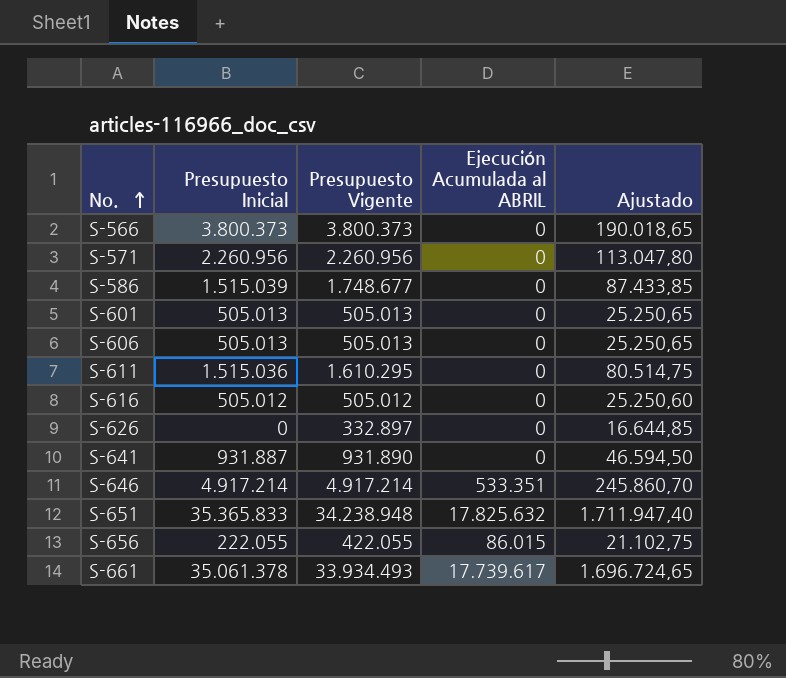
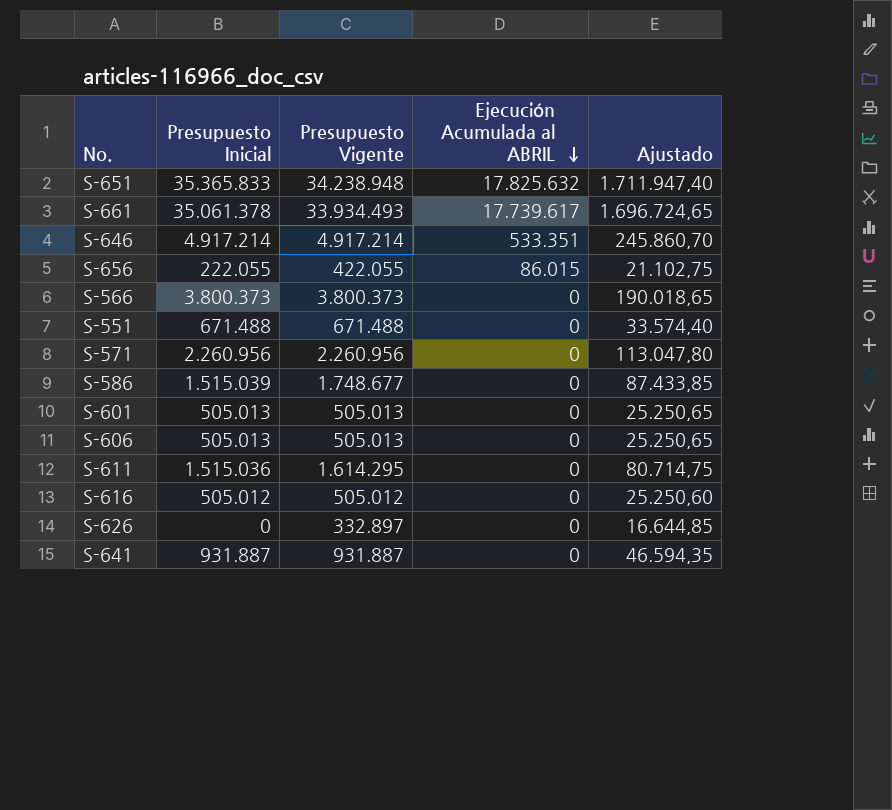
row order: No. ascending -> Ejecución Acumulada al ABRIL descending
row S-551: none -> 671.488 | 671.488 | 0 | 33.574,40
S-611 | Presupuesto Vigente: 1.610.295 -> 1.614.295
S-611 | Ajustado: 80.514,75 -> 80.714,75
S-641 | Presupuesto Vigente: 931.890 -> 931.887
S-641 | Ajustado: 46.594,50 -> 46.594,35

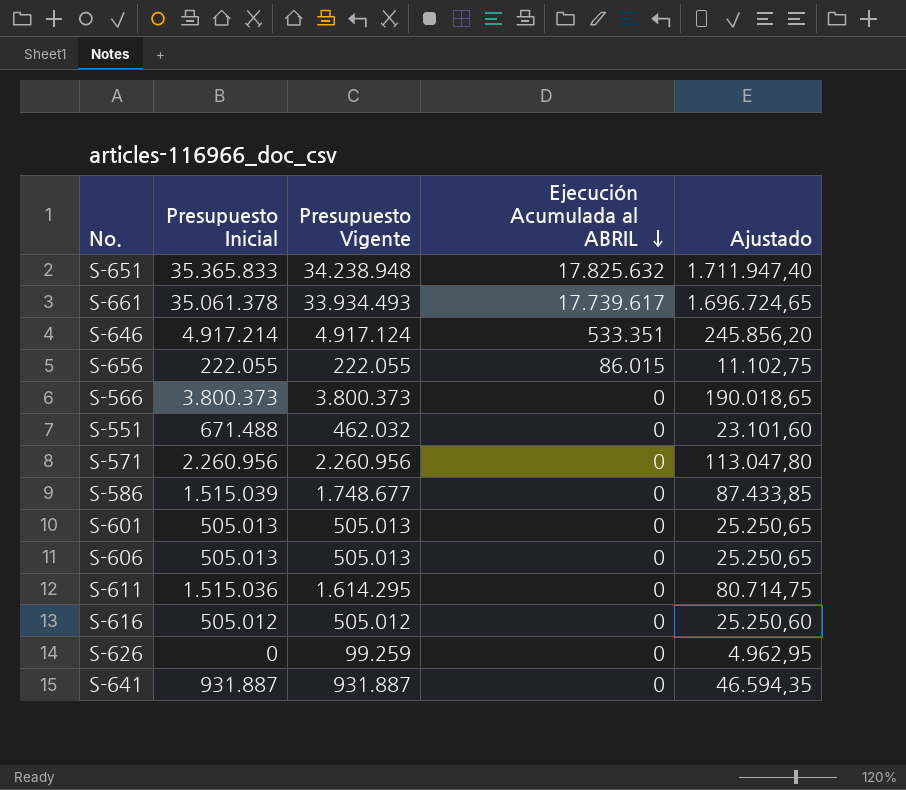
S-646 | Presupuesto Vigente: 4.917.214 -> 4.917.124
S-646 | Ajustado: 245.860,70 -> 245.856,20
S-656 | Presupuesto Vigente: 422.055 -> 222.055
S-656 | Ajustado: 21.102,75 -> 11.102,75
S-551 | Presupuesto Vigente: 671.488 -> 462.032
S-551 | Ajustado: 33.574,40 -> 23.101,60
S-626 | Presupuesto Vigente: 332.897 -> 99.259
S-626 | Ajustado: 16.644,85 -> 4.962,95

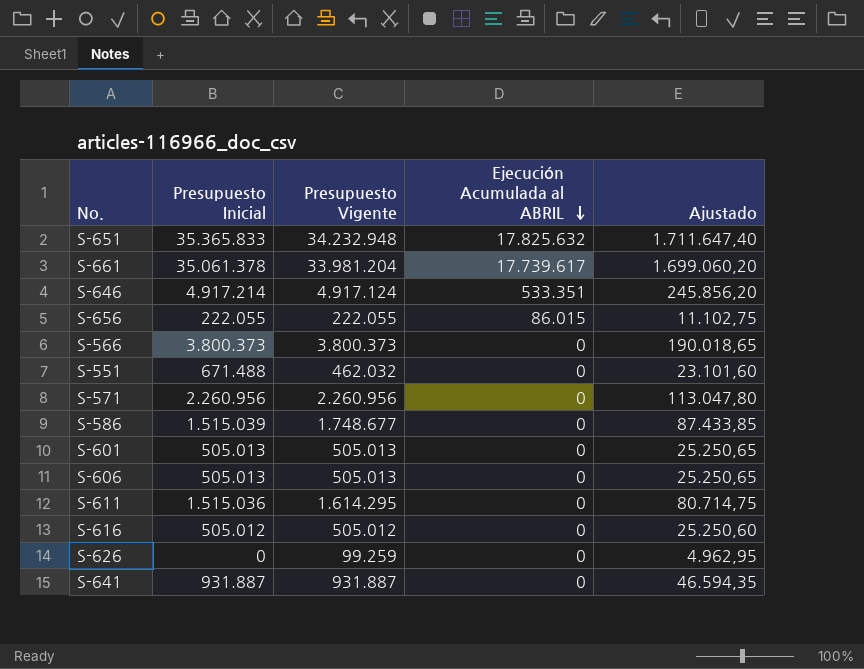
S-651 | Presupuesto Vigente: 34.238.948 -> 34.232.948
S-651 | Ajustado: 1.711.947,40 -> 1.711.647,40
S-661 | Presupuesto Vigente: 33.934.493 -> 33.981.204
S-661 | Ajustado: 1.696.724,65 -> 1.699.060,20

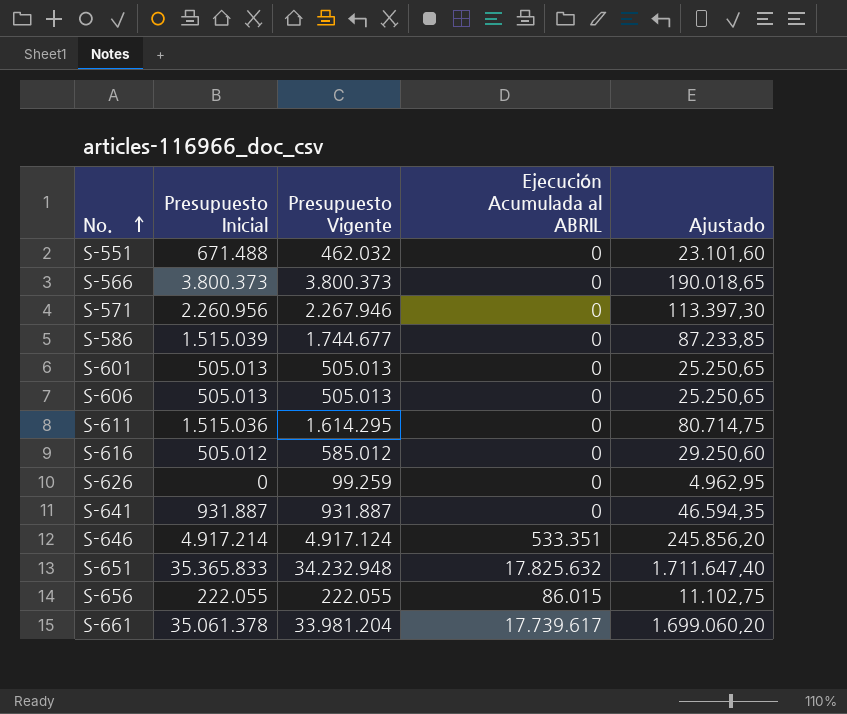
row order: Ejecución Acumulada al ABRIL descending -> No. ascending
S-571 | Presupuesto Vigente: 2.260.956 -> 2.267.946
S-571 | Ajustado: 113.047,80 -> 113.397,30
S-586 | Presupuesto Vigente: 1.748.677 -> 1.744.677
S-586 | Ajustado: 87.433,85 -> 87.233,85
S-616 | Presupuesto Vigente: 505.012 -> 585.012
S-616 | Ajustado: 25.250,60 -> 29.250,60

